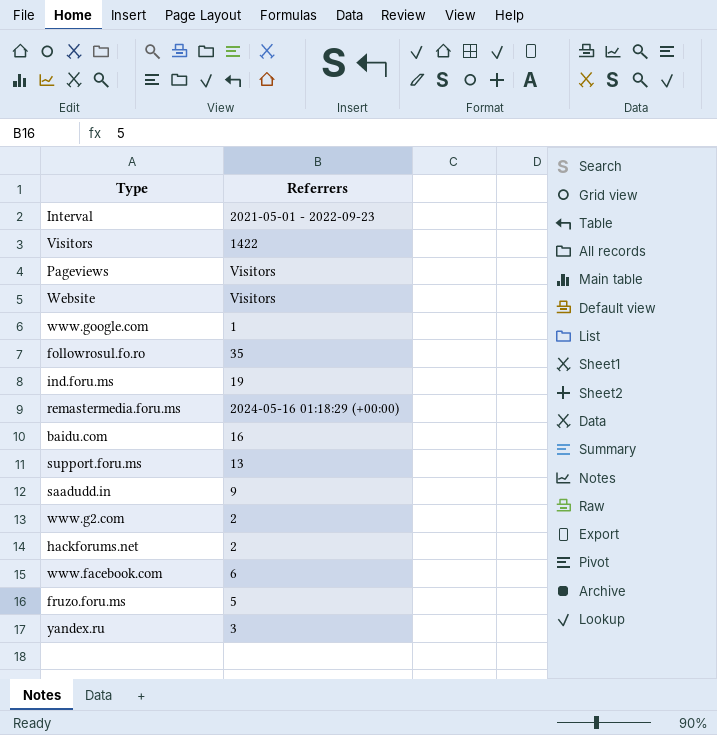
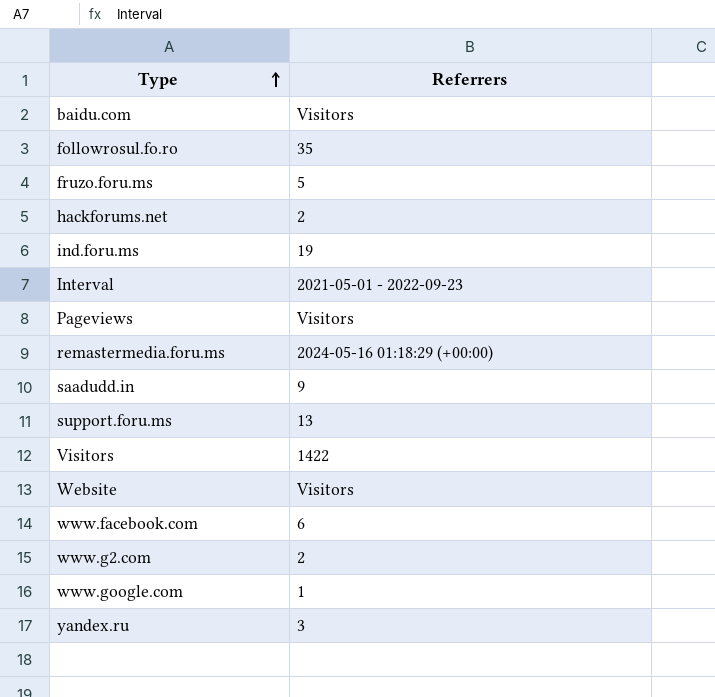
row order: none -> Type ascending
baidu.com | Referrers: 16 -> Visitors

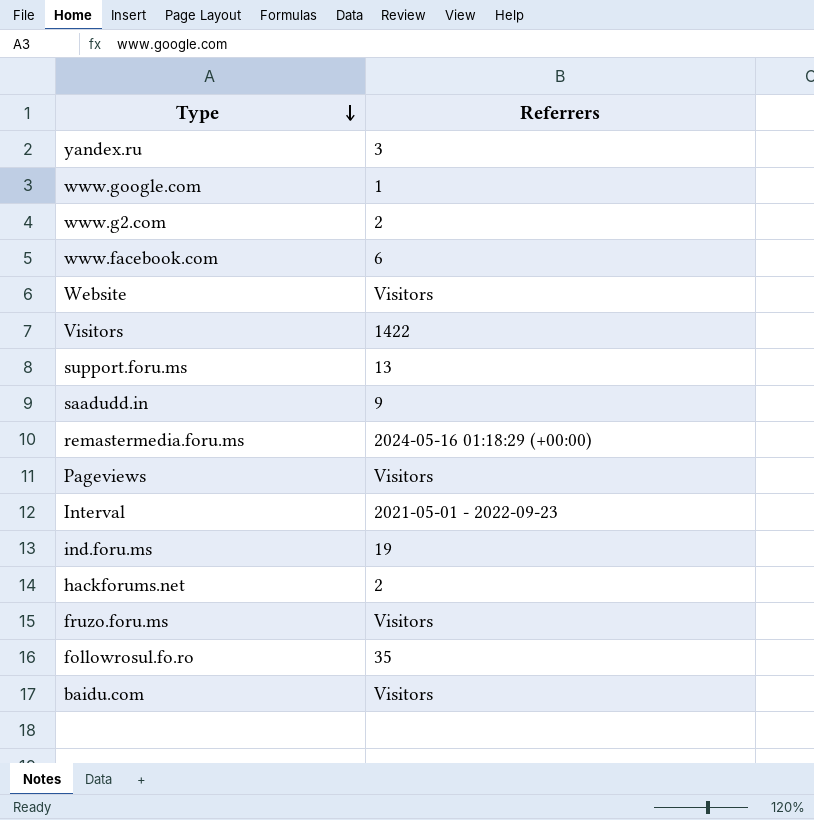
row order: Type ascending -> Type descending
fruzo.foru.ms | Referrers: 5 -> Visitors

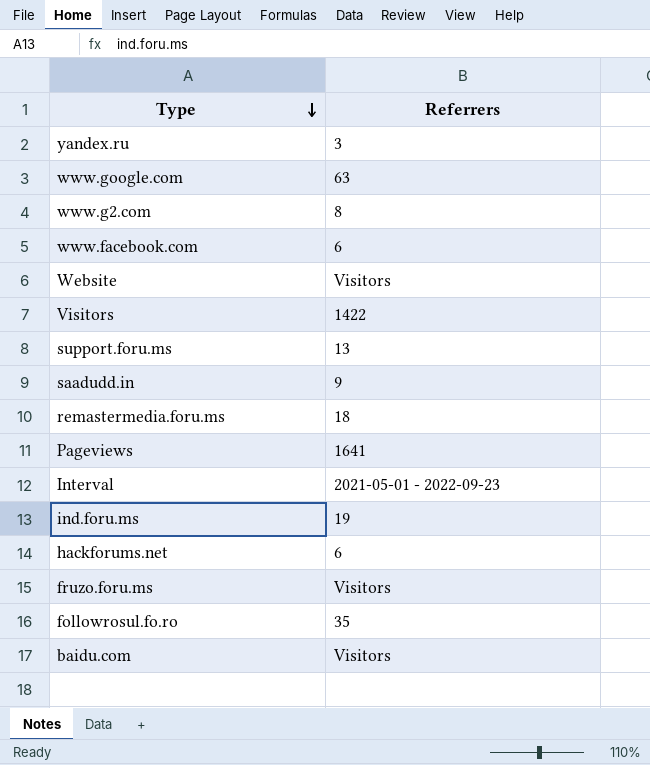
www.google.com | Referrers: 1 -> 63
www.g2.com | Referrers: 2 -> 8
remastermedia.foru.ms | Referrers: 2024-05-16 01:18:29 (+00:00) -> 18
Pageviews | Referrers: Visitors -> 1641
hackforums.net | Referrers: 2 -> 6

